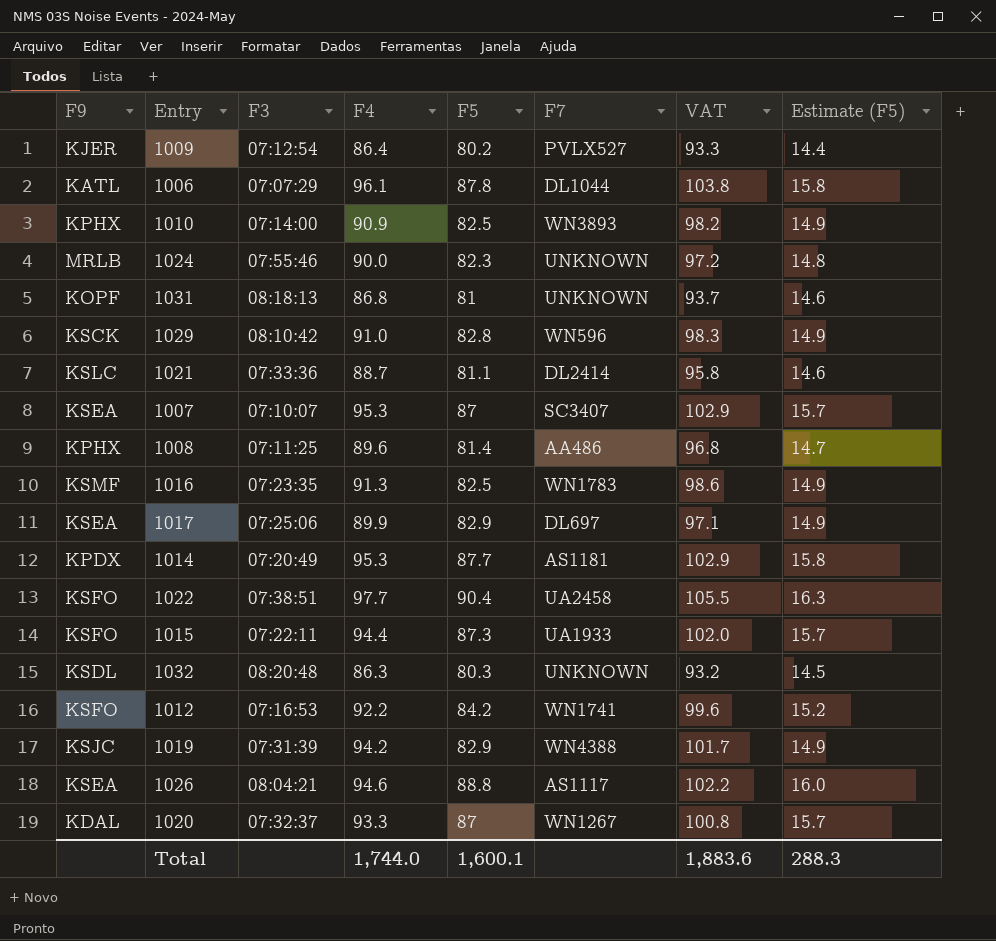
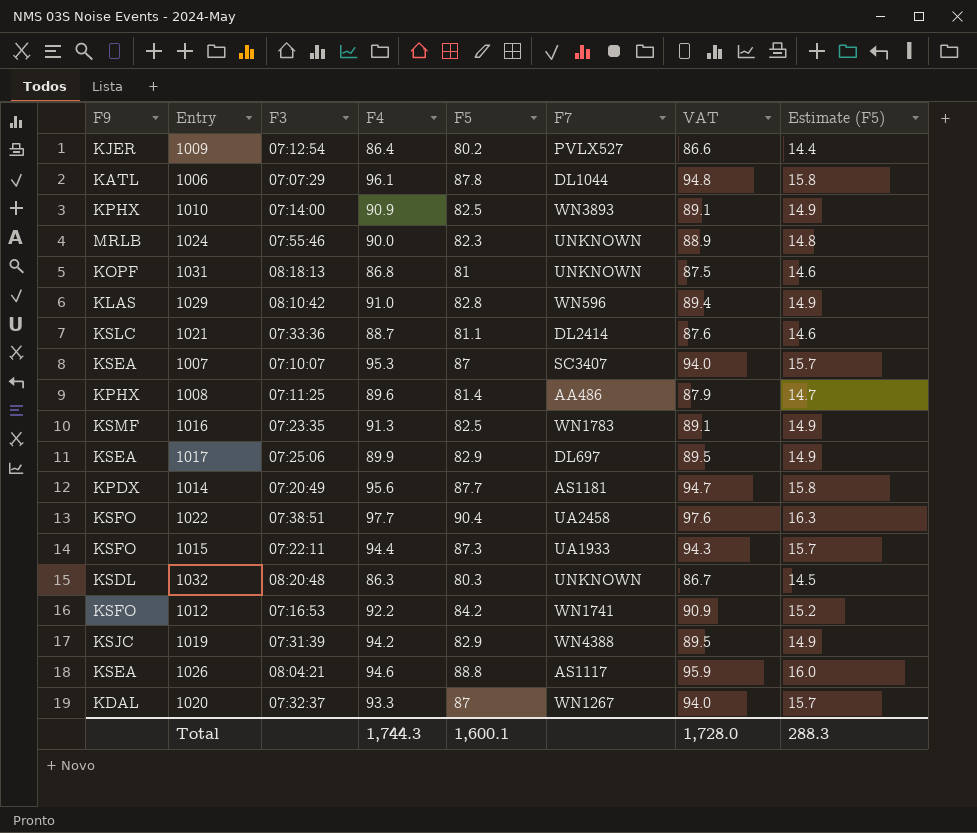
column VAT | formula: [F4] * 1.08 -> [F5] * 1.08
1029 | F9: KSCK -> KLAS
1014 | F4: 95.3 -> 95.6
Total | F4: 1,744.0 -> 1,744.3
Total | VAT: 1,883.6 -> 1,728.0

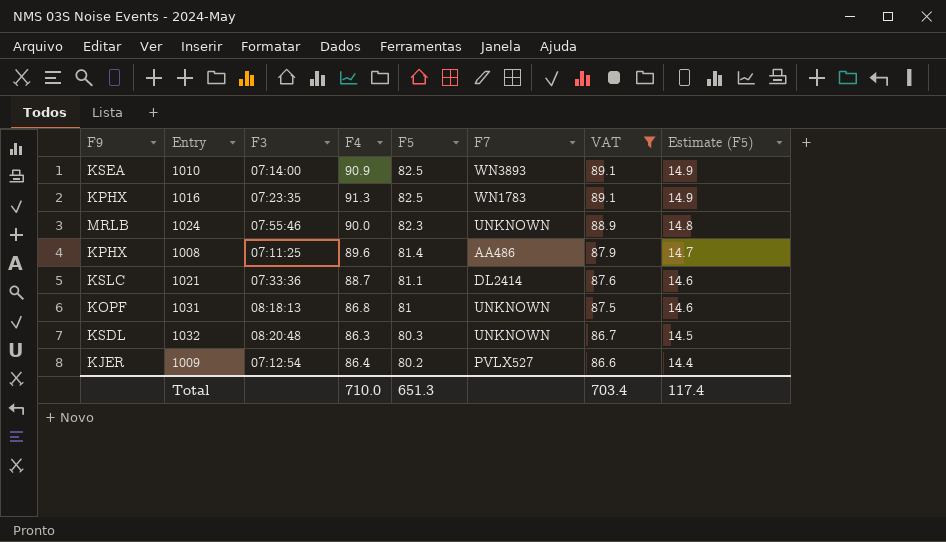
filter: none -> VAT <= 89.1
row order: none -> F5 descending
1010 | F9: KPHX -> KSEA
1016 | F9: KSMF -> KPHX
Total | F4: 1,744.3 -> 710.0
Total | F5: 1,600.1 -> 651.3
Total | VAT: 1,728.0 -> 703.4
Total | Estimate (F5): 288.3 -> 117.4

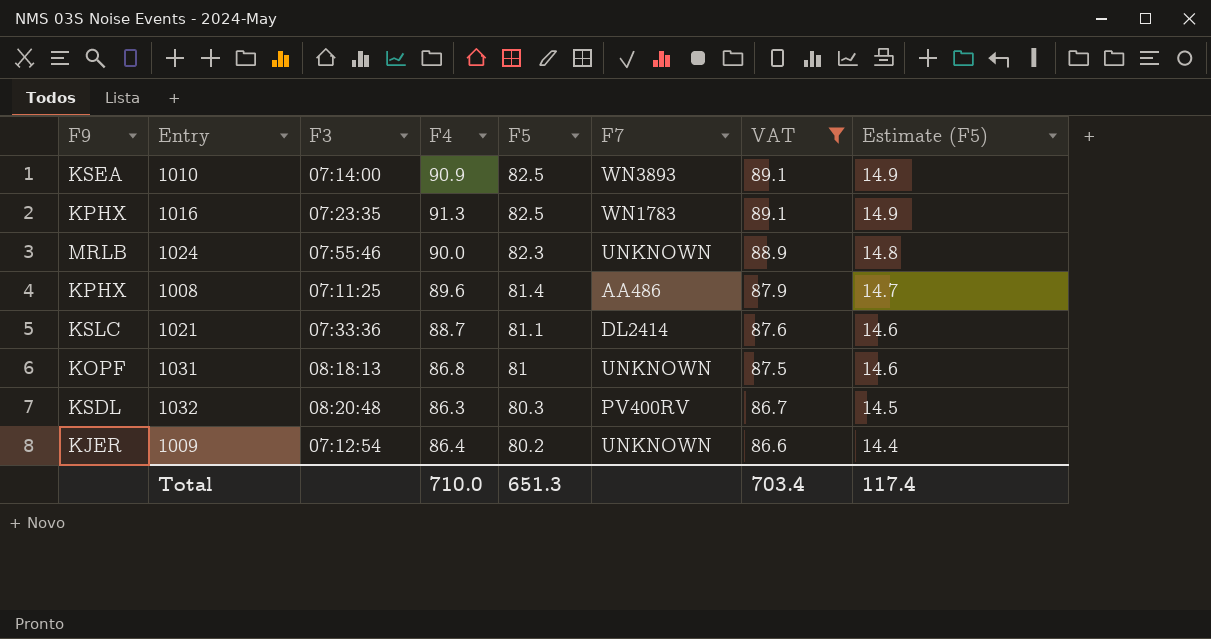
1032 | F7: UNKNOWN -> PV400RV
1009 | F7: PVLX527 -> UNKNOWN

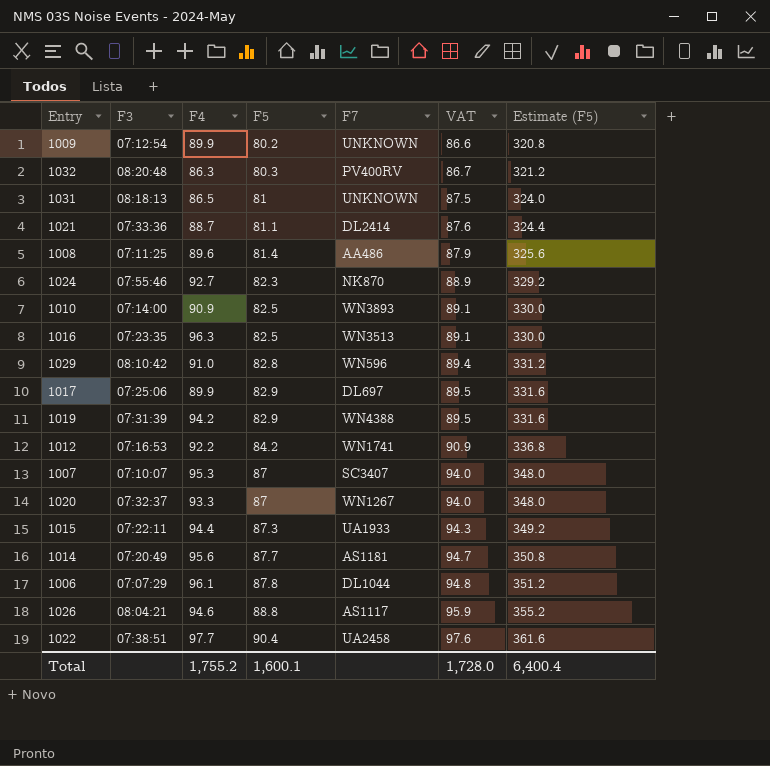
filter: VAT <= 89.1 -> none
row order: F5 descending -> F5 ascending
column F9 | position: 1 -> none
column Estimate (F5) | formula: [F5] * 0.18 -> [F5] * 4
1009 | F4: 86.4 -> 89.9
1031 | F4: 86.8 -> 86.5
1024 | F4: 90.0 -> 92.7
1024 | F7: UNKNOWN -> NK870
1016 | F4: 91.3 -> 96.3
1016 | F7: WN1783 -> WN3513
Total | F4: 710.0 -> 1,755.2
Total | F5: 651.3 -> 1,600.1
Total | VAT: 703.4 -> 1,728.0
Total | Estimate (F5): 117.4 -> 6,400.4

